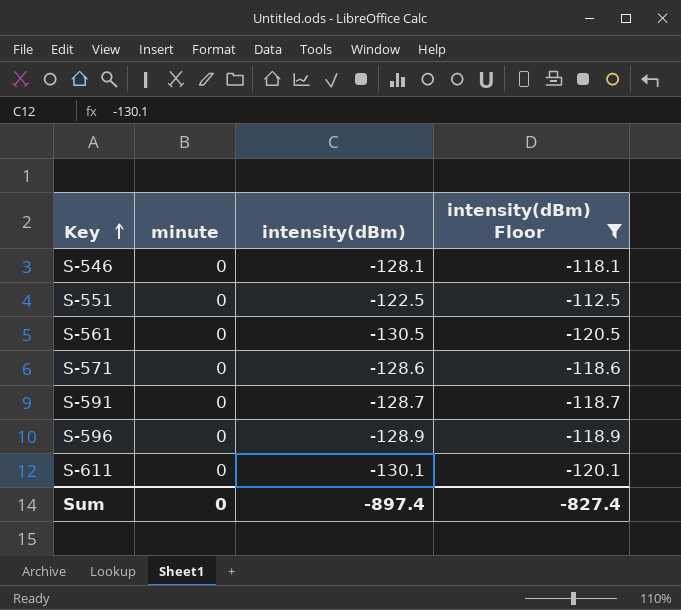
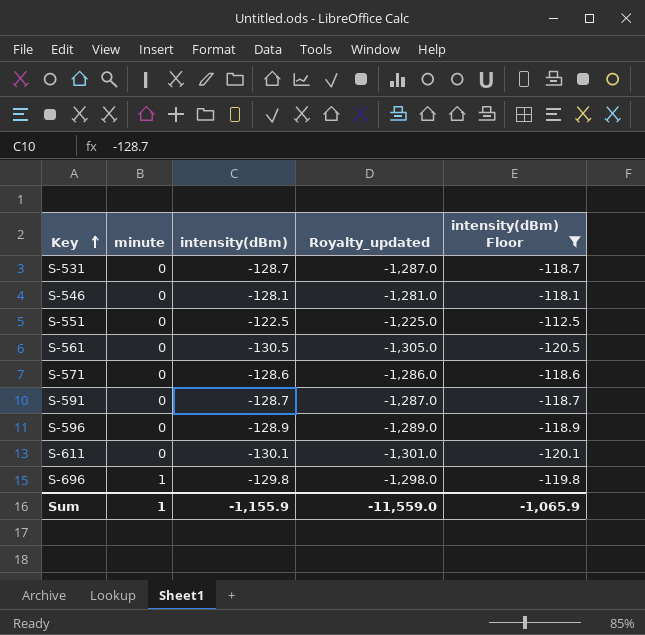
column Royalty_updated | formula: none -> [intensity(dBm)] * 10
row S-531: none -> 0 | -128.7 | -1,287.0 | -118.7
row S-696: none -> 1 | -129.8 | -1,298.0 | -119.8
Sum | minute: 0 -> 1
Sum | intensity(dBm): -897.4 -> -1,155.9
Sum | intensity(dBm) Floor: -827.4 -> -1,065.9

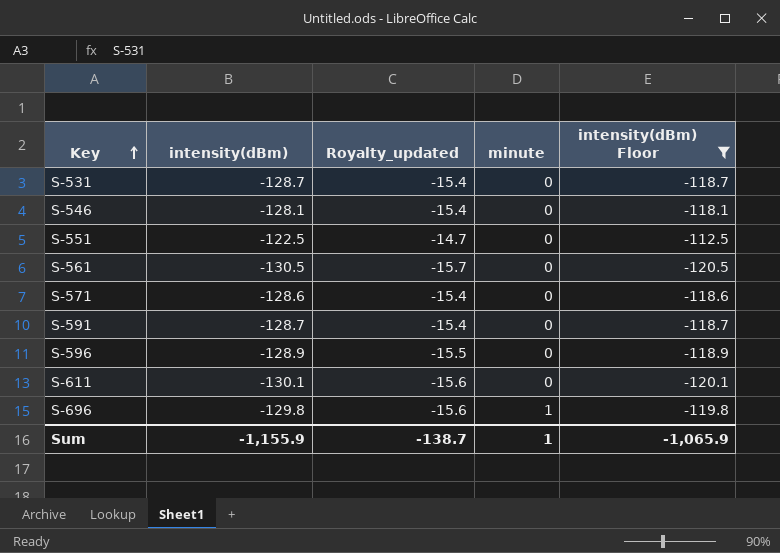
column Royalty_updated | formula: [intensity(dBm)] * 10 -> [intensity(dBm)] * 0.12
column minute | position: 2 -> 4
Sum | Royalty_updated: -11,559.0 -> -138.7

